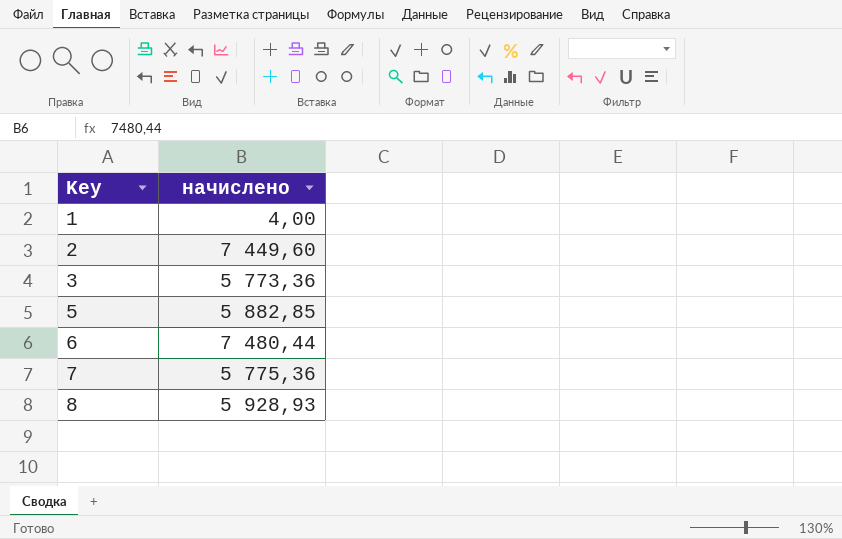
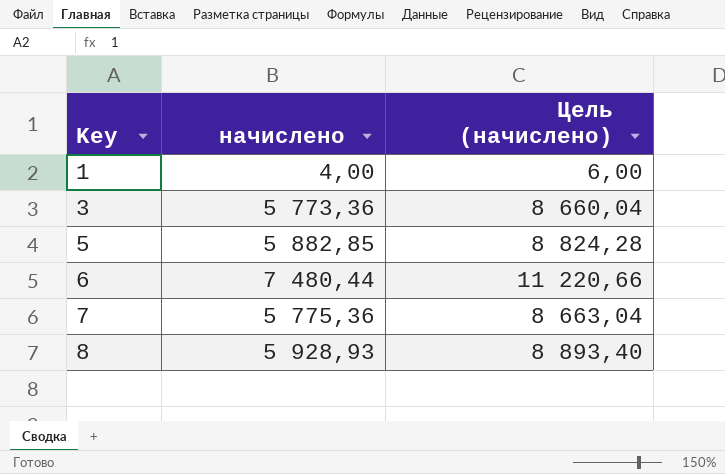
column Цель (начислено) | formula: none -> [начислено] * 1,5
row 2: 7 449,60 -> none

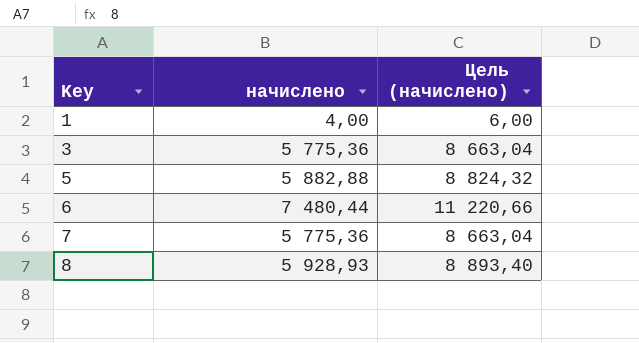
3 | начислено: 5 773,36 -> 5 775,36
3 | Цель (начислено): 8 660,04 -> 8 663,04
5 | начислено: 5 882,85 -> 5 882,88
5 | Цель (начислено): 8 824,28 -> 8 824,32

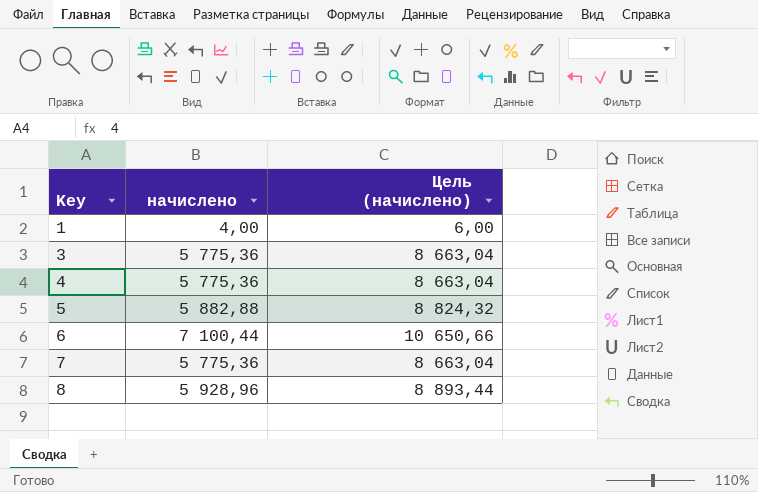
row 4: none -> 5 775,36 | 8 663,04
6 | начислено: 7 480,44 -> 7 100,44
6 | Цель (начислено): 11 220,66 -> 10 650,66
8 | начислено: 5 928,93 -> 5 928,96
8 | Цель (начислено): 8 893,40 -> 8 893,44

